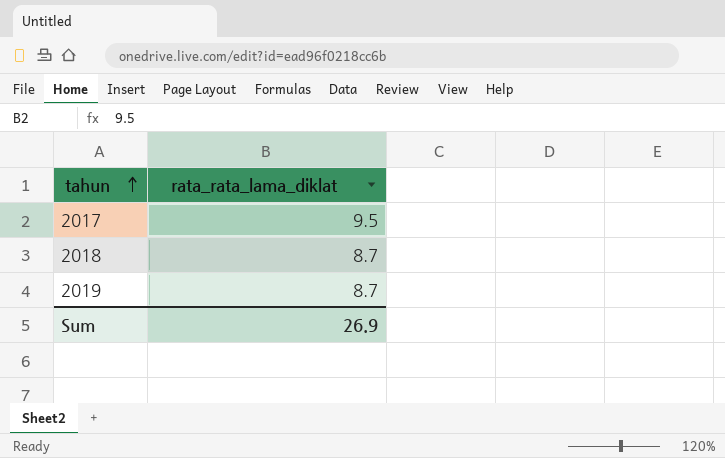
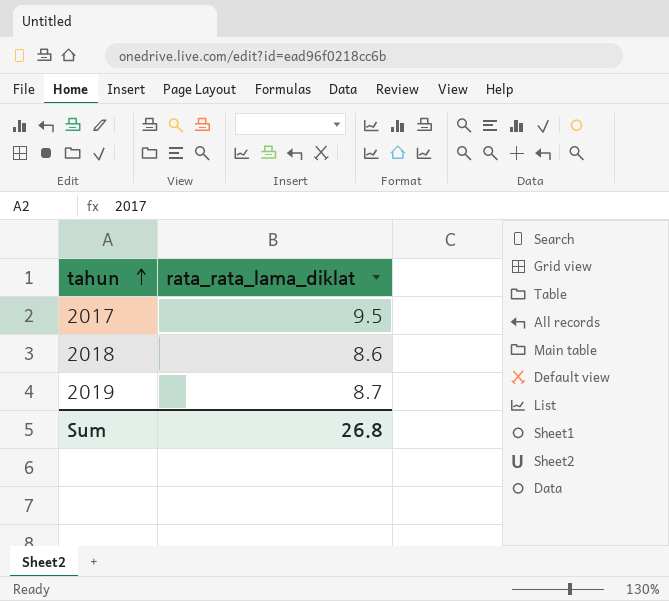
2018 | rata_rata_lama_diklat: 8.7 -> 8.6
Sum | rata_rata_lama_diklat: 26.9 -> 26.8

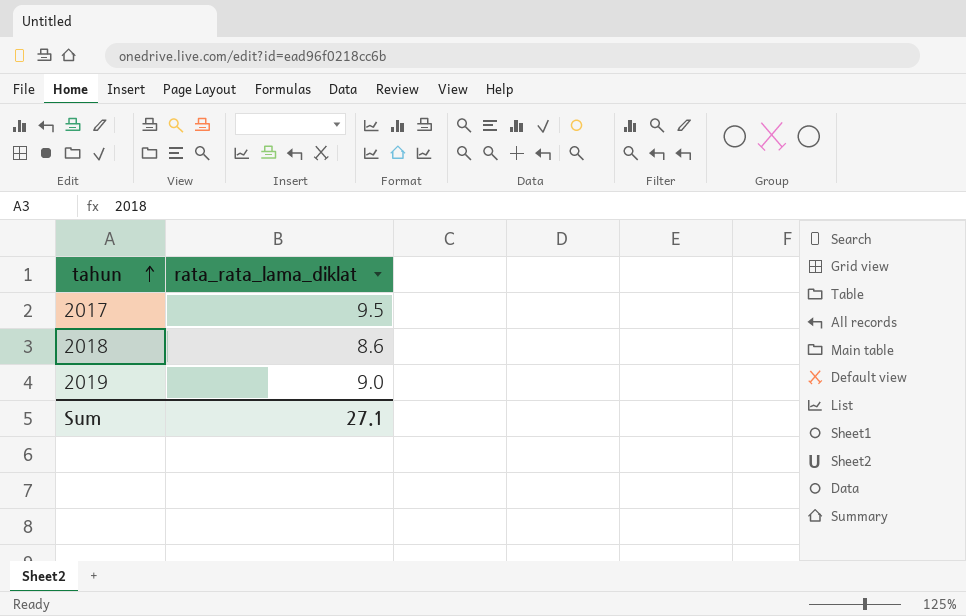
2019 | rata_rata_lama_diklat: 8.7 -> 9.0
Sum | rata_rata_lama_diklat: 26.8 -> 27.1

